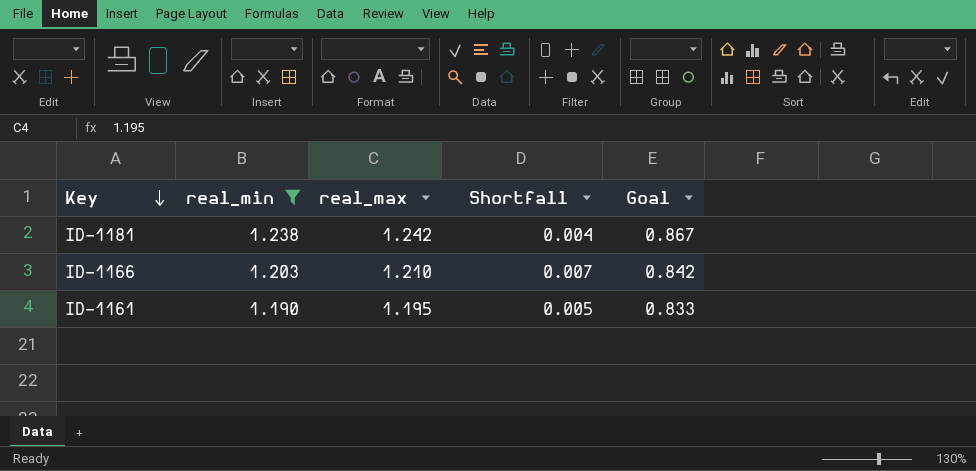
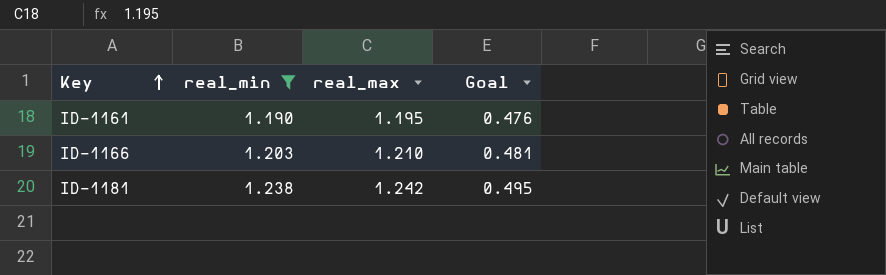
row order: Key descending -> Key ascending
column Shortfall | formula: [real_max] - [real_min] -> none
column Goal | formula: [real_min] * 0.7 -> [real_min] * 0.4

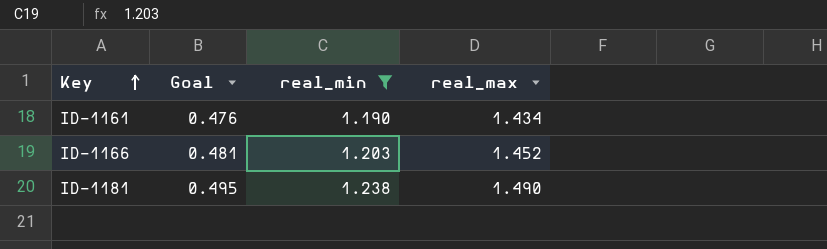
column Goal | position: 4 -> 2
ID-1161 | real_max: 1.195 -> 1.434
ID-1166 | real_max: 1.210 -> 1.452
ID-1181 | real_max: 1.242 -> 1.490

